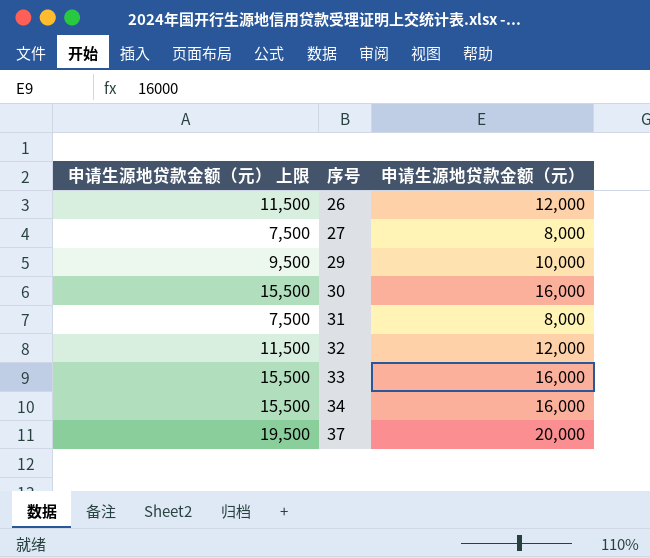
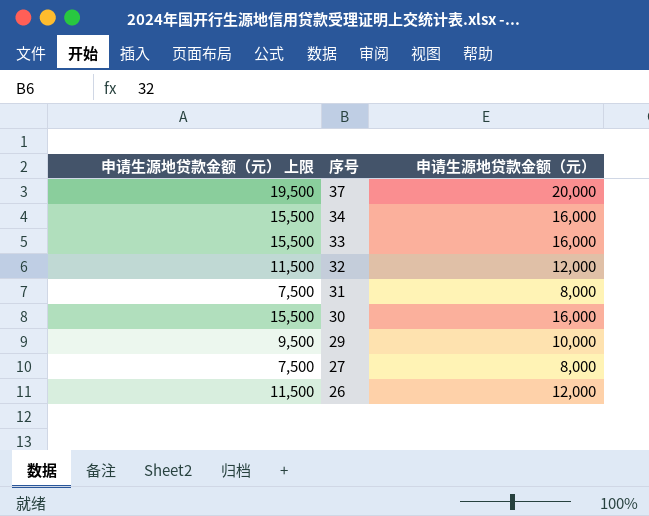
row order: 序号 ascending -> 序号 descending

